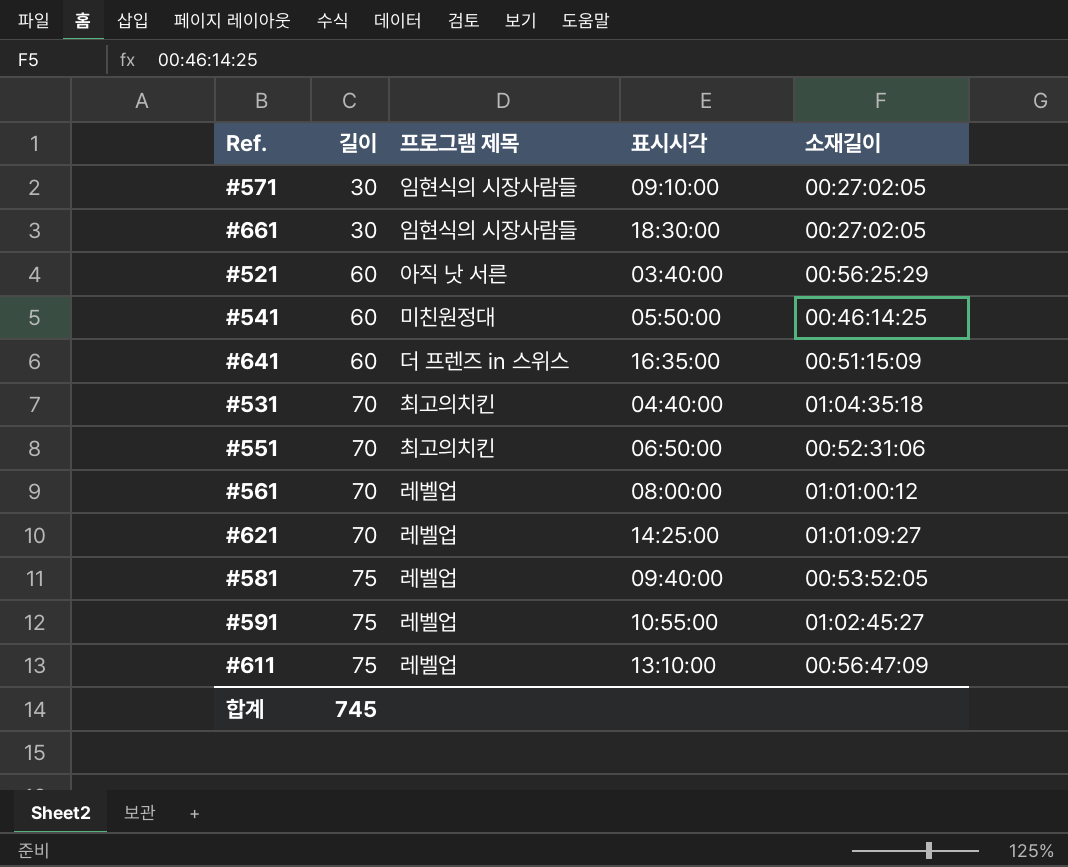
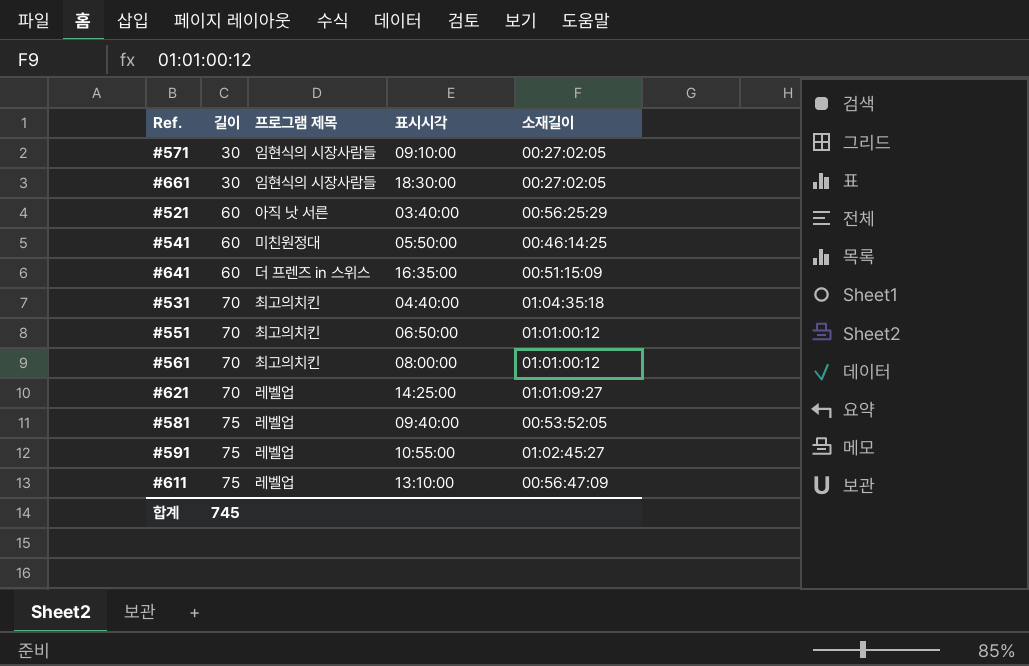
#551 | 소재길이: 00:52:31:06 -> 01:01:00:12
#561 | 프로그램 제목: 레벨업 -> 최고의치킨

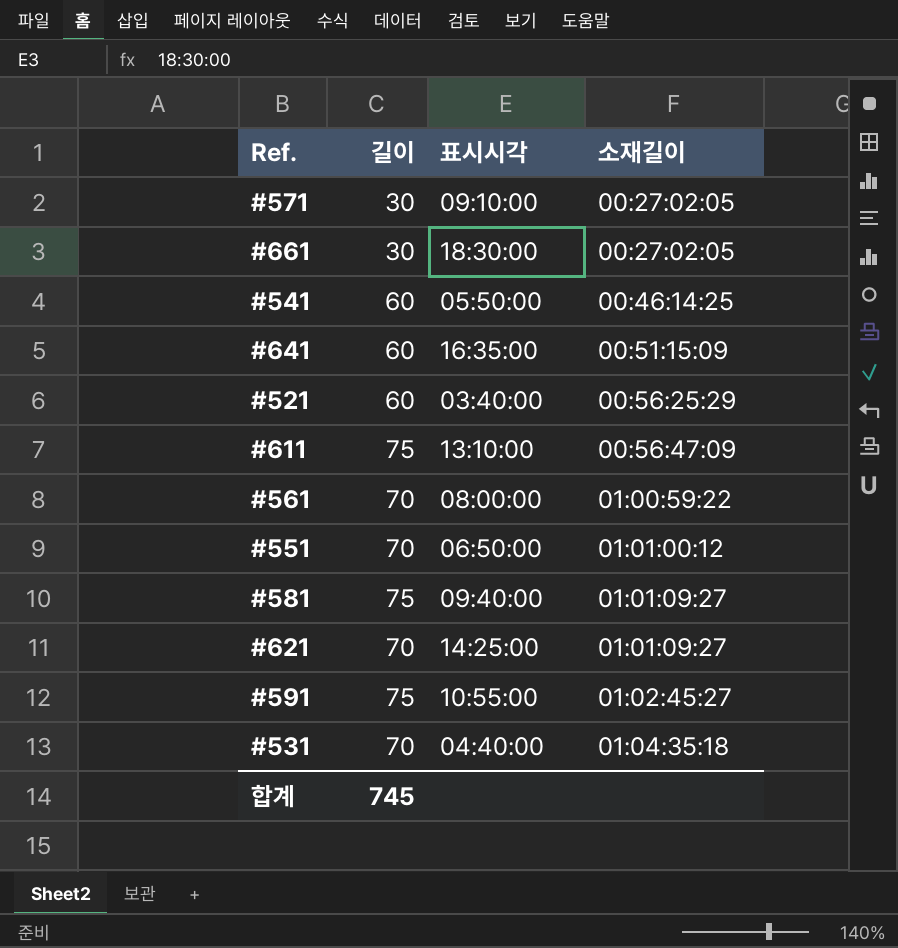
row order: 길이 ascending -> 소재길이 ascending
column 프로그램 제목 | position: 3 -> none
#561 | 소재길이: 01:01:00:12 -> 01:00:59:22
#581 | 소재길이: 00:53:52:05 -> 01:01:09:27

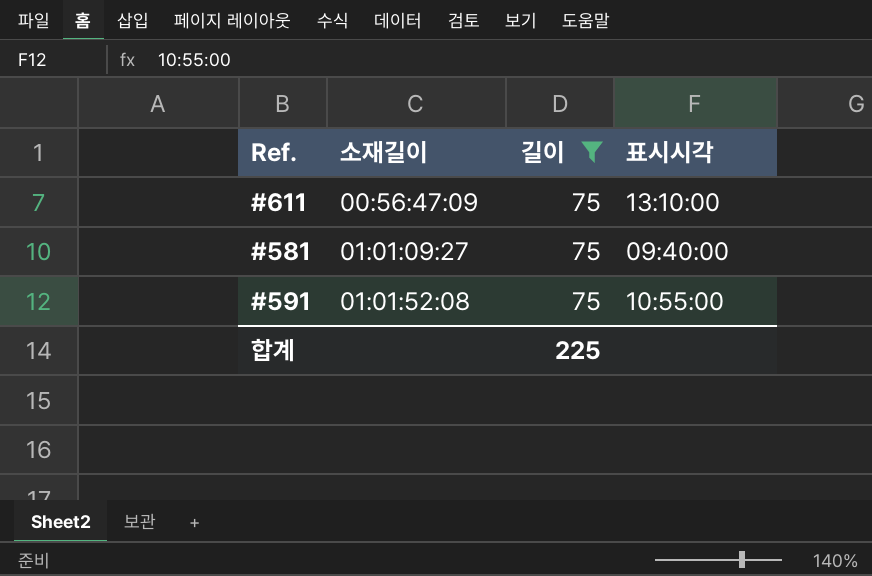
filter: none -> 길이 = 75
column 소재길이 | position: 4 -> 2
#591 | 소재길이: 01:02:45:27 -> 01:01:52:08
합계 | 길이: 745 -> 225

